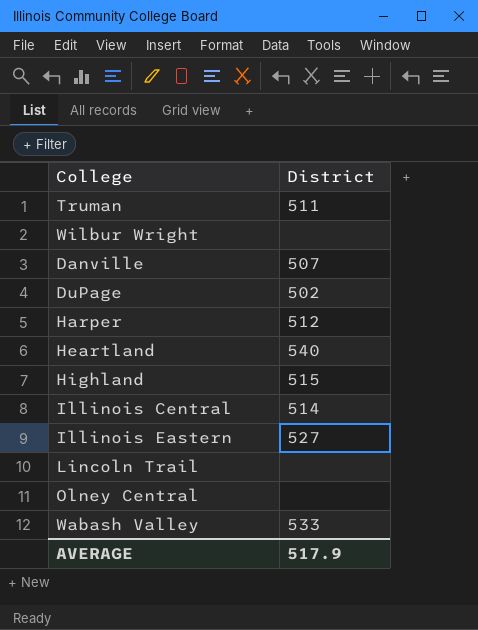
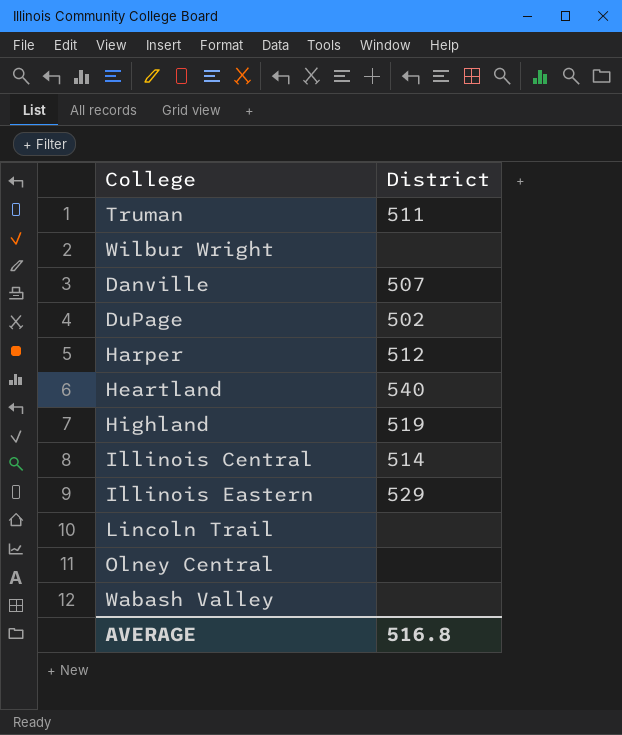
Highland | District: 515 -> 519
Illinois Eastern | District: 527 -> 529
Wabash Valley | District: 533 -> none
AVERAGE | District: 517.9 -> 516.8

